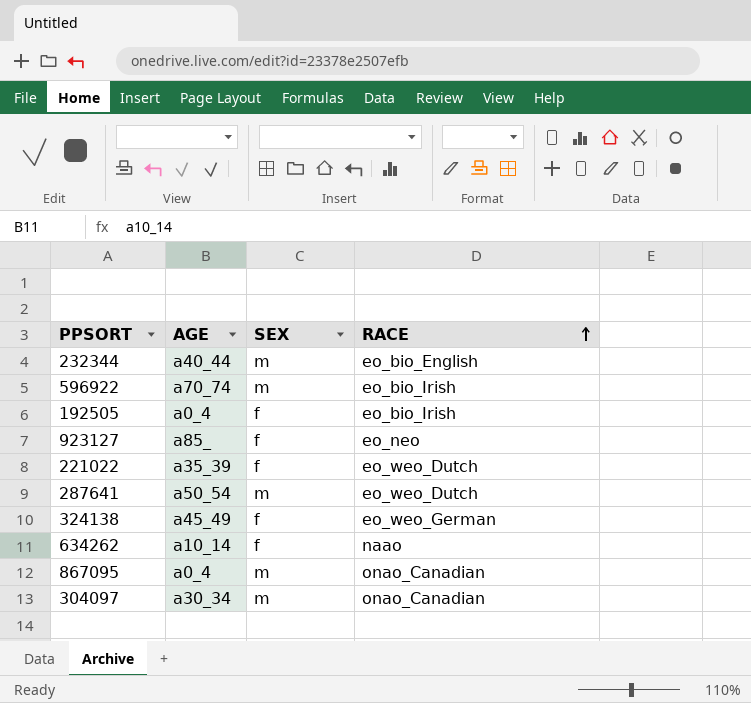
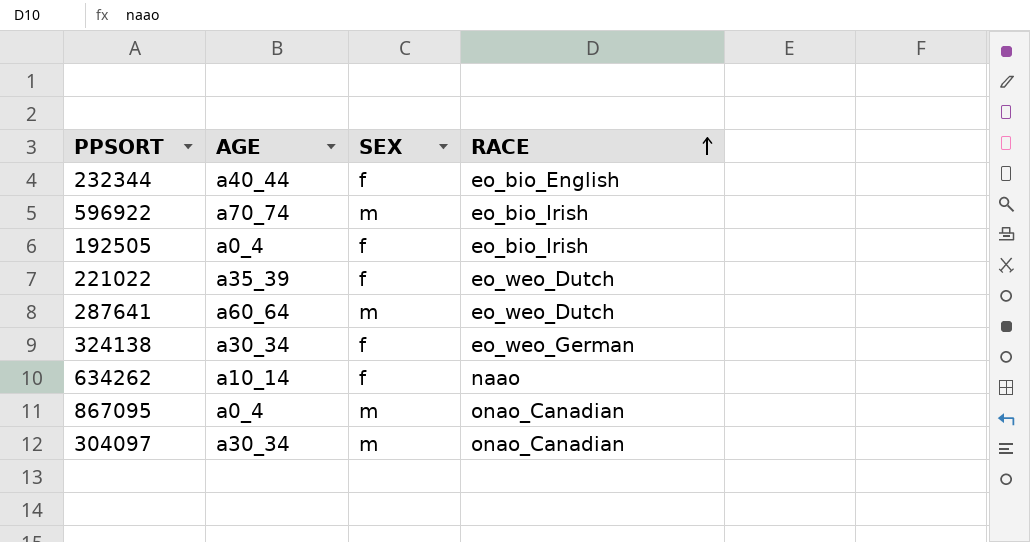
row 923127: a85_ | f | eo_neo -> none
232344 | SEX: m -> f
287641 | AGE: a50_54 -> a60_64
324138 | AGE: a45_49 -> a30_34

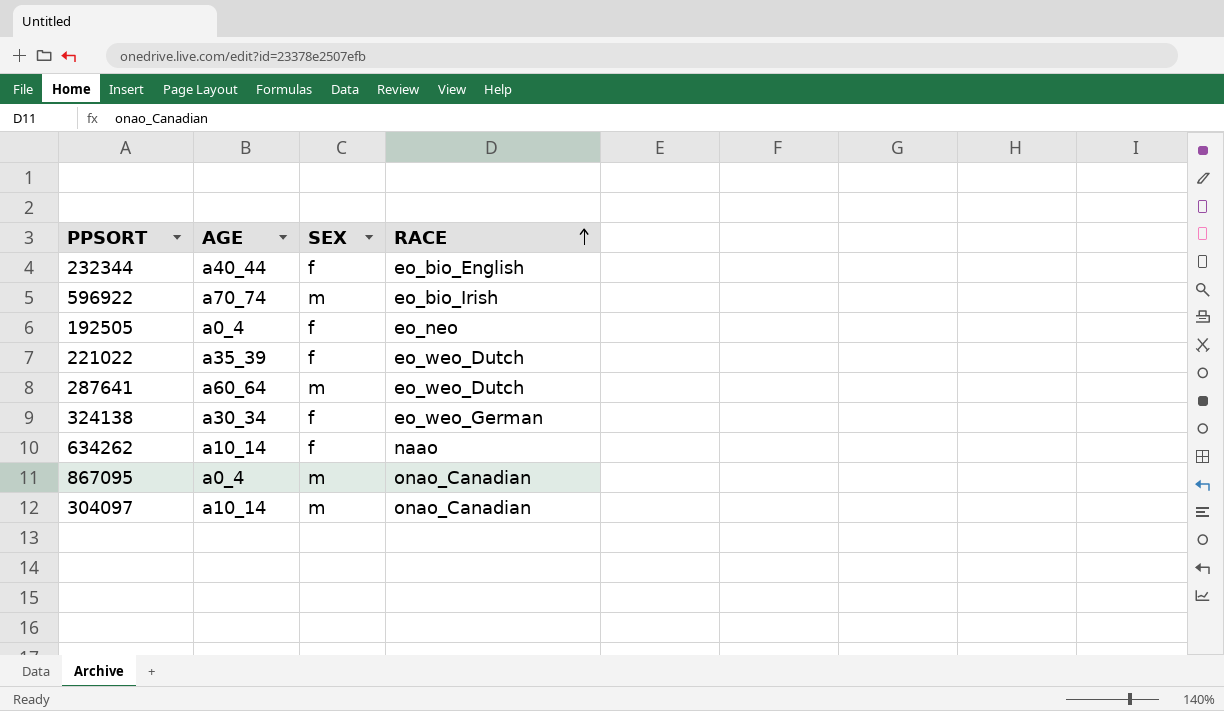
192505 | RACE: eo_bio_Irish -> eo_neo
304097 | AGE: a30_34 -> a10_14

